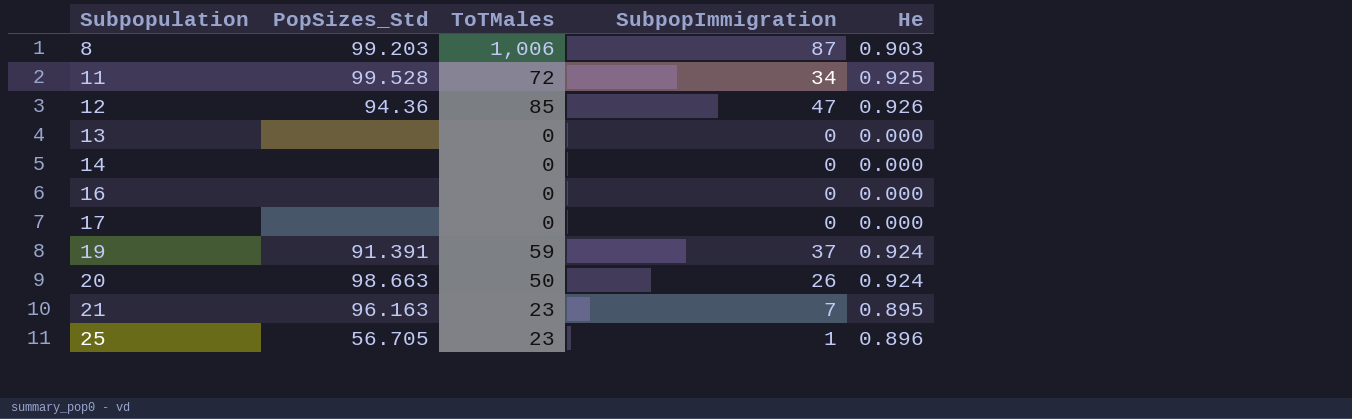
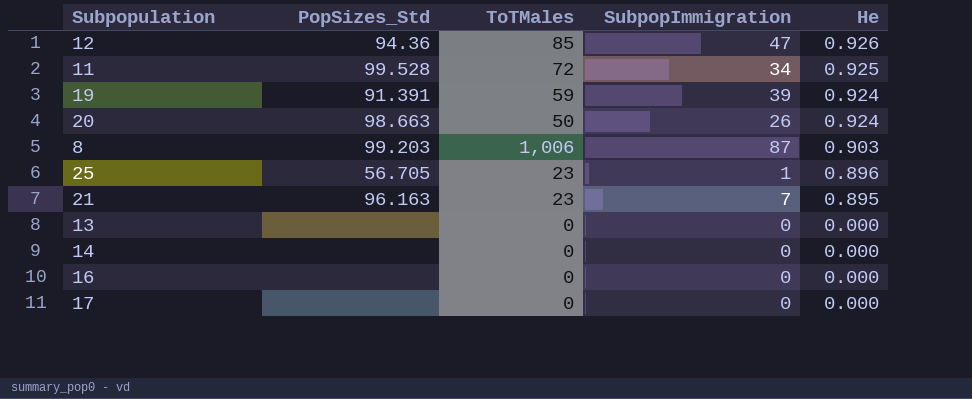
row order: Subpopulation ascending -> He descending
19 | SubpopImmigration: 37 -> 39

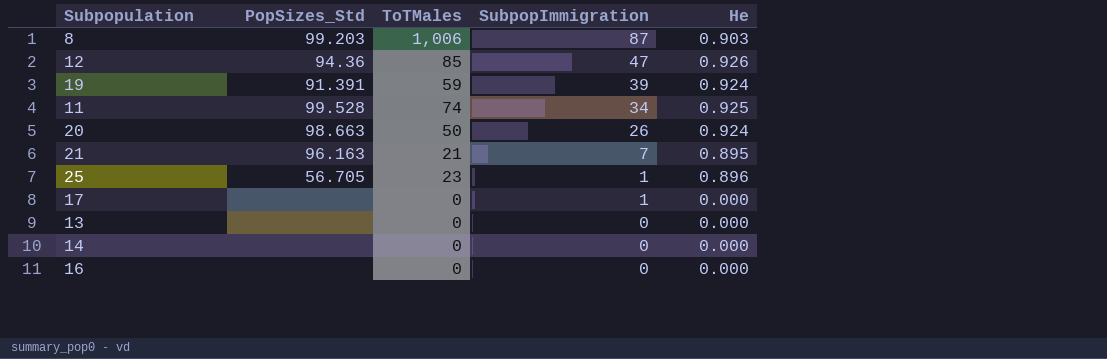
row order: He descending -> SubpopImmigration descending
11 | ToTMales: 72 -> 74
21 | ToTMales: 23 -> 21
17 | SubpopImmigration: 0 -> 1

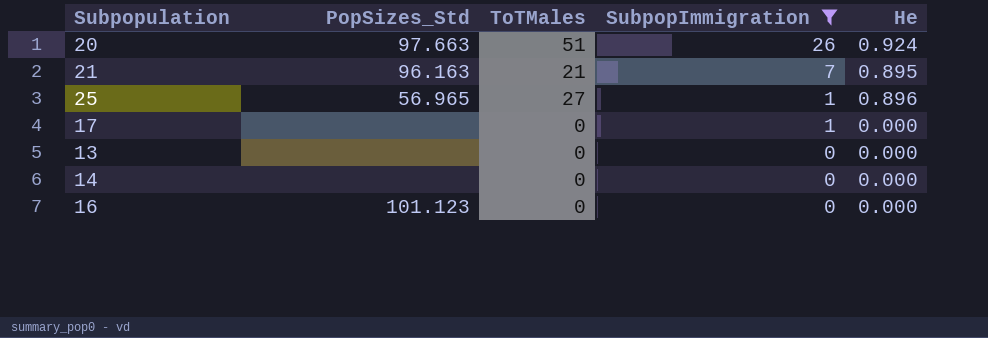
filter: none -> SubpopImmigration <= 26
20 | PopSizes_Std: 98.663 -> 97.663
20 | ToTMales: 50 -> 51
25 | PopSizes_Std: 56.705 -> 56.965
25 | ToTMales: 23 -> 27
16 | PopSizes_Std: none -> 101.123

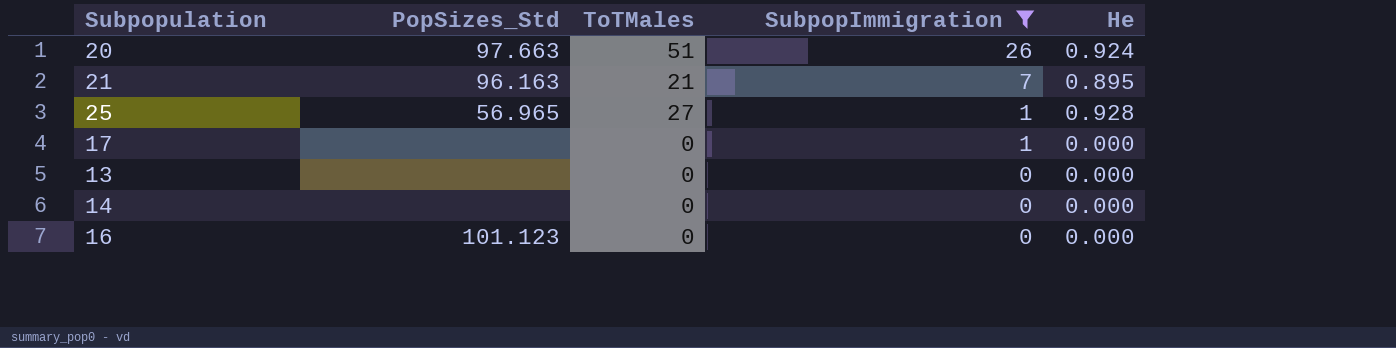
25 | He: 0.896 -> 0.928

